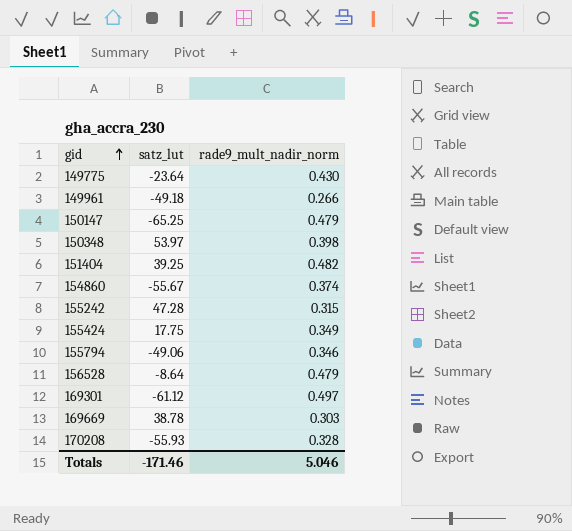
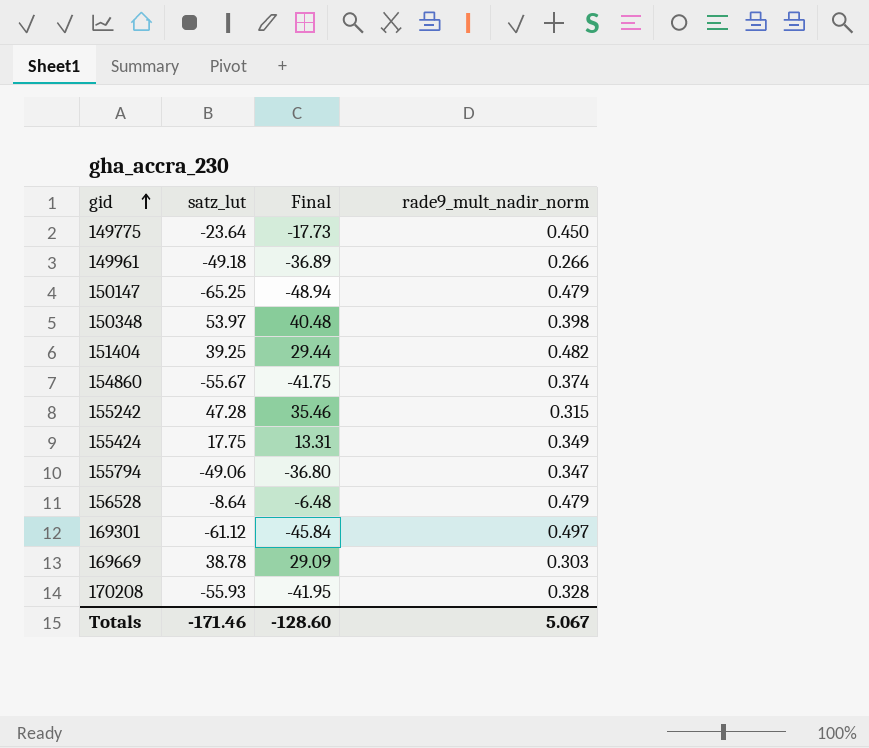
column Final | formula: none -> [satz_lut] * 0.75
149775 | rade9_mult_nadir_norm: 0.430 -> 0.450
155794 | rade9_mult_nadir_norm: 0.346 -> 0.347
Totals | rade9_mult_nadir_norm: 5.046 -> 5.067

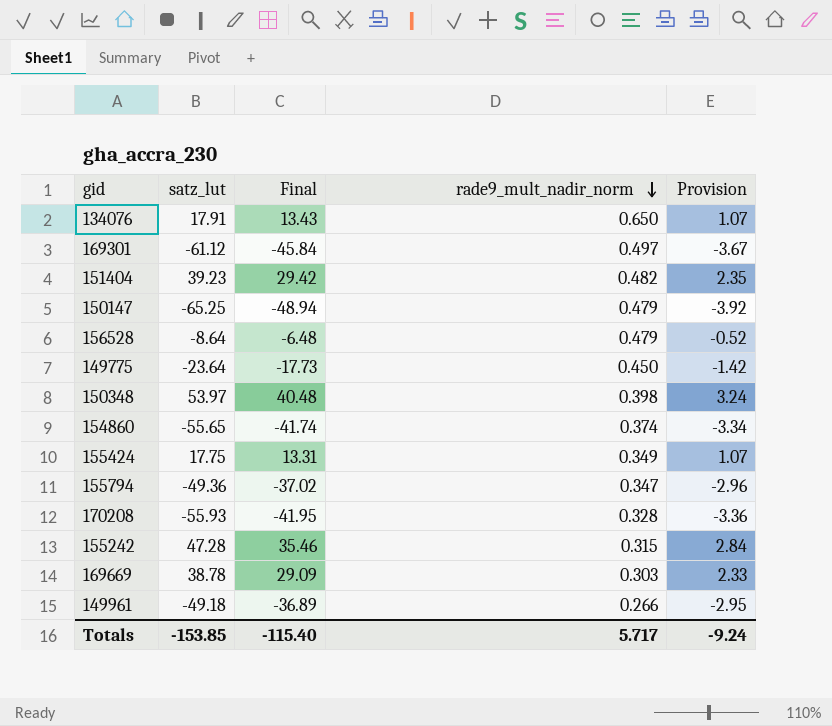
row order: gid ascending -> rade9_mult_nadir_norm descending
column Provision | formula: none -> [satz_lut] * 0.06
row 134076: none -> 17.91 | 13.43 | 0.650 | 1.07
151404 | satz_lut: 39.25 -> 39.23
151404 | Final: 29.44 -> 29.42
154860 | satz_lut: -55.67 -> -55.65
154860 | Final: -41.75 -> -41.74
155794 | satz_lut: -49.06 -> -49.36
155794 | Final: -36.80 -> -37.02
Totals | satz_lut: -171.46 -> -153.85
Totals | Final: -128.60 -> -115.40
Totals | rade9_mult_nadir_norm: 5.067 -> 5.717

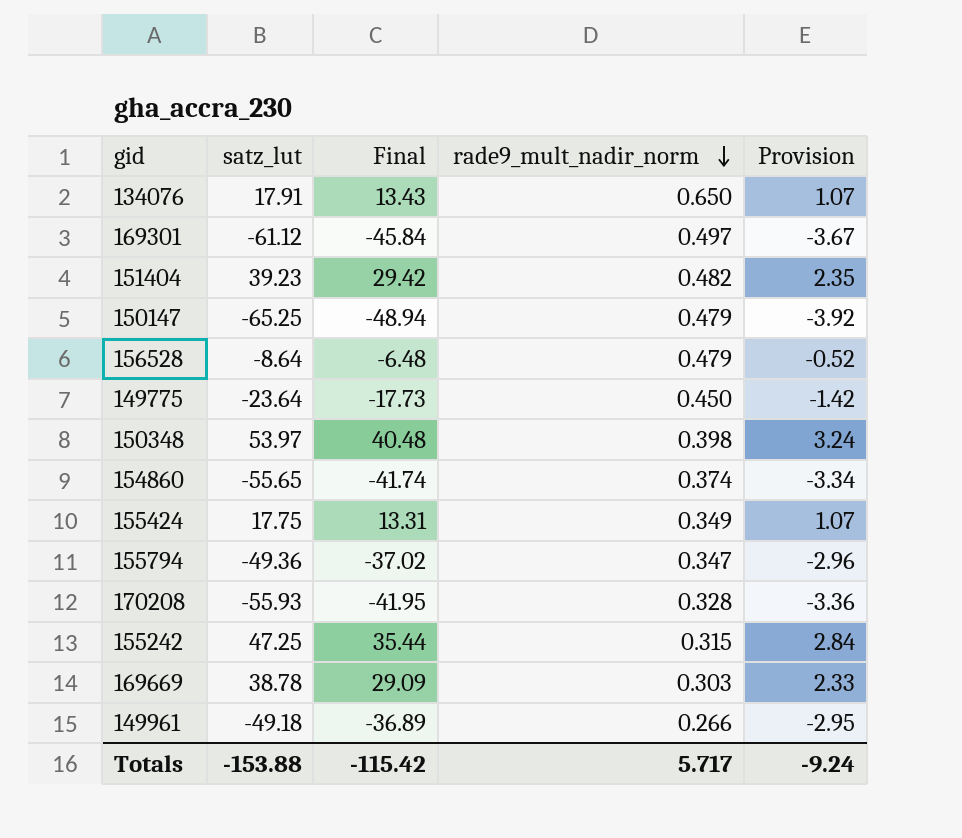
155242 | satz_lut: 47.28 -> 47.25
155242 | Final: 35.46 -> 35.44
Totals | satz_lut: -153.85 -> -153.88
Totals | Final: -115.40 -> -115.42

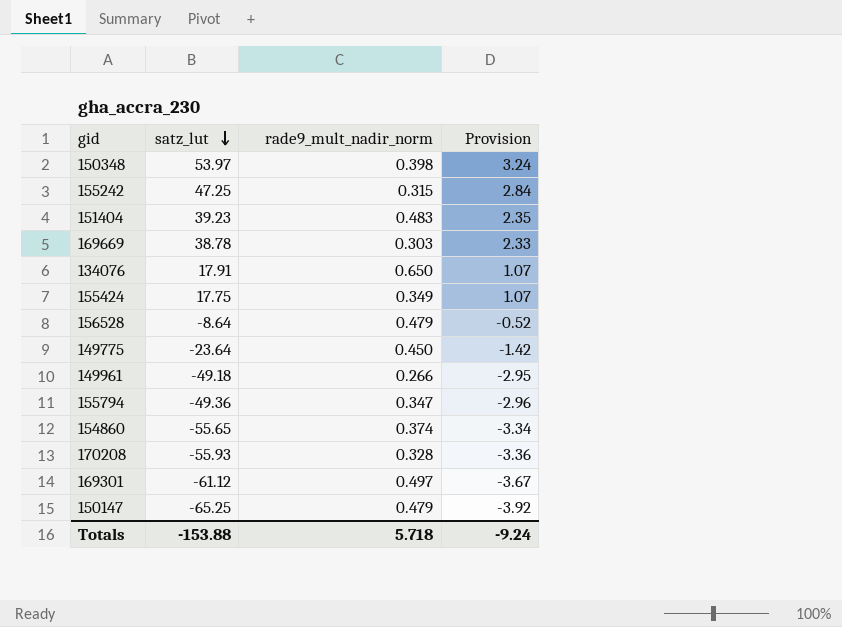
row order: rade9_mult_nadir_norm descending -> satz_lut descending
column Final | formula: [satz_lut] * 0.75 -> none
151404 | rade9_mult_nadir_norm: 0.482 -> 0.483
Totals | rade9_mult_nadir_norm: 5.717 -> 5.718

